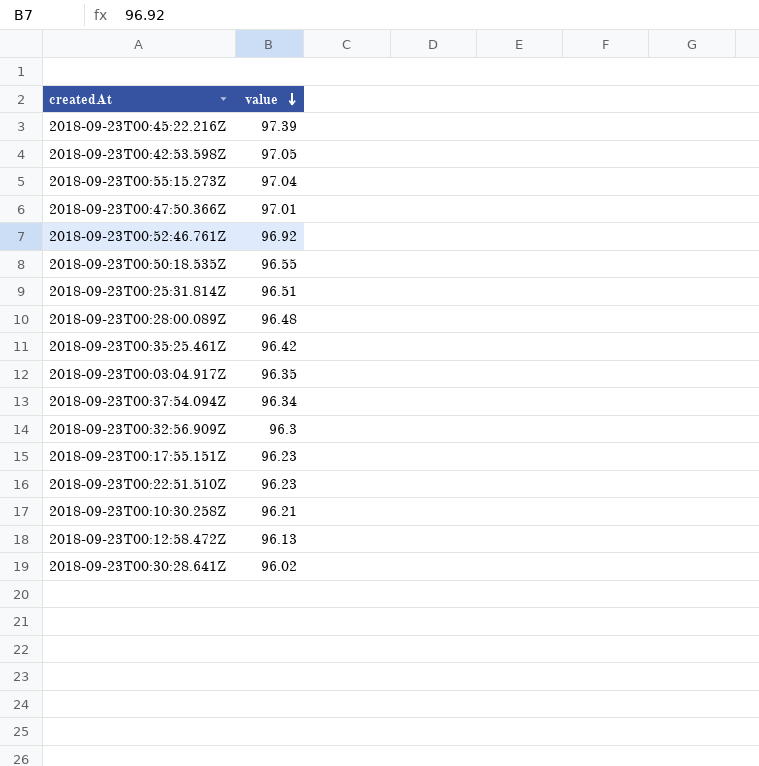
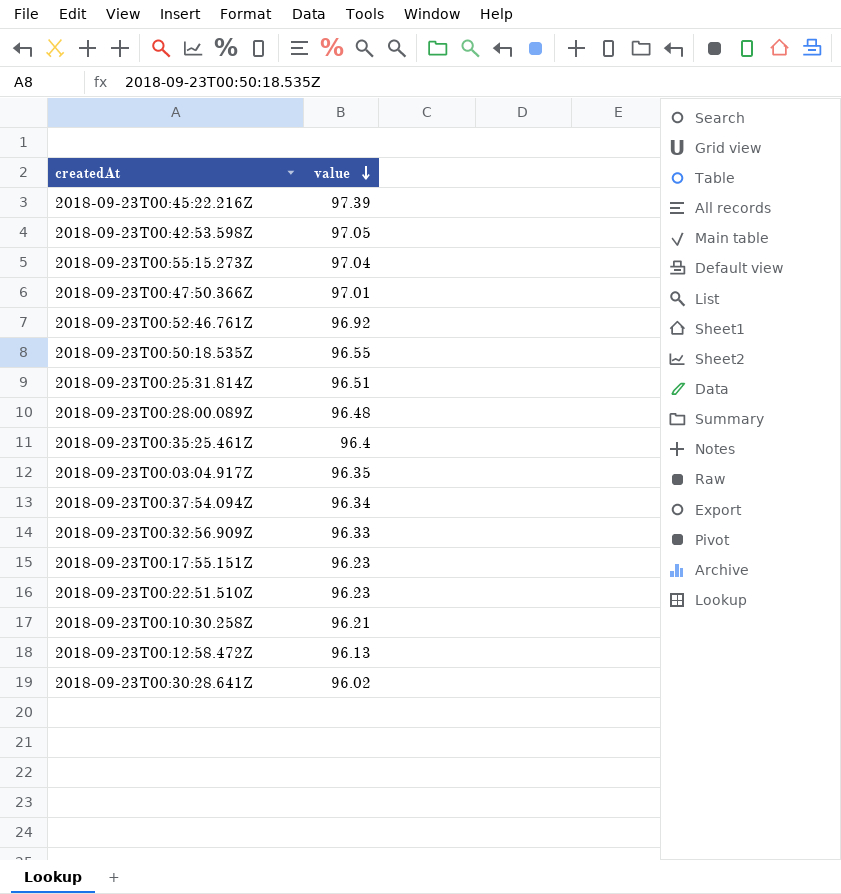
2018-09-23T00:35:25.461Z | value: 96.42 -> 96.4
2018-09-23T00:32:56.909Z | value: 96.3 -> 96.33

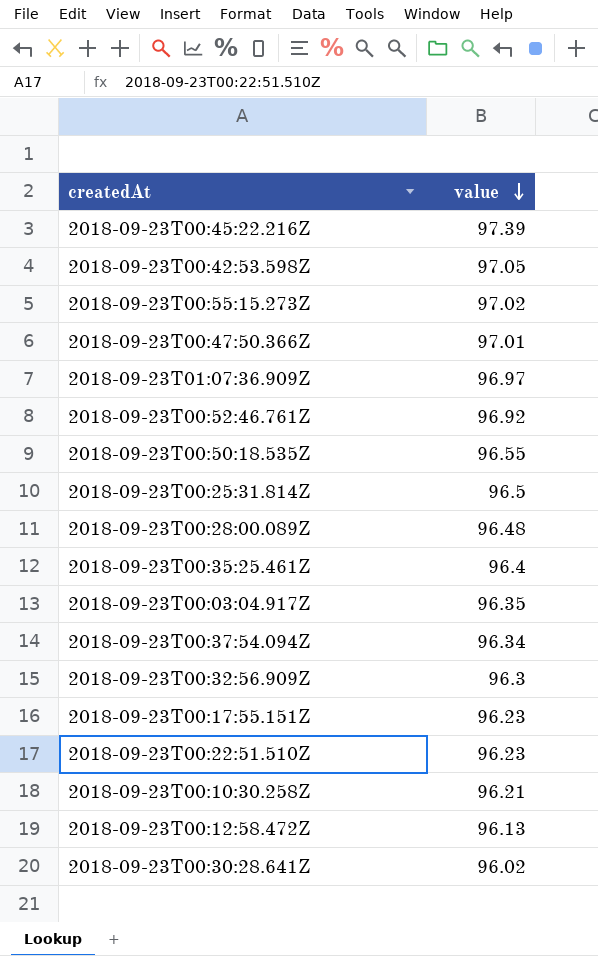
2018-09-23T00:55:15.273Z | value: 97.04 -> 97.02
row 2018-09-23T01:07:36.909Z: none -> 96.97
2018-09-23T00:25:31.814Z | value: 96.51 -> 96.5
2018-09-23T00:32:56.909Z | value: 96.33 -> 96.3

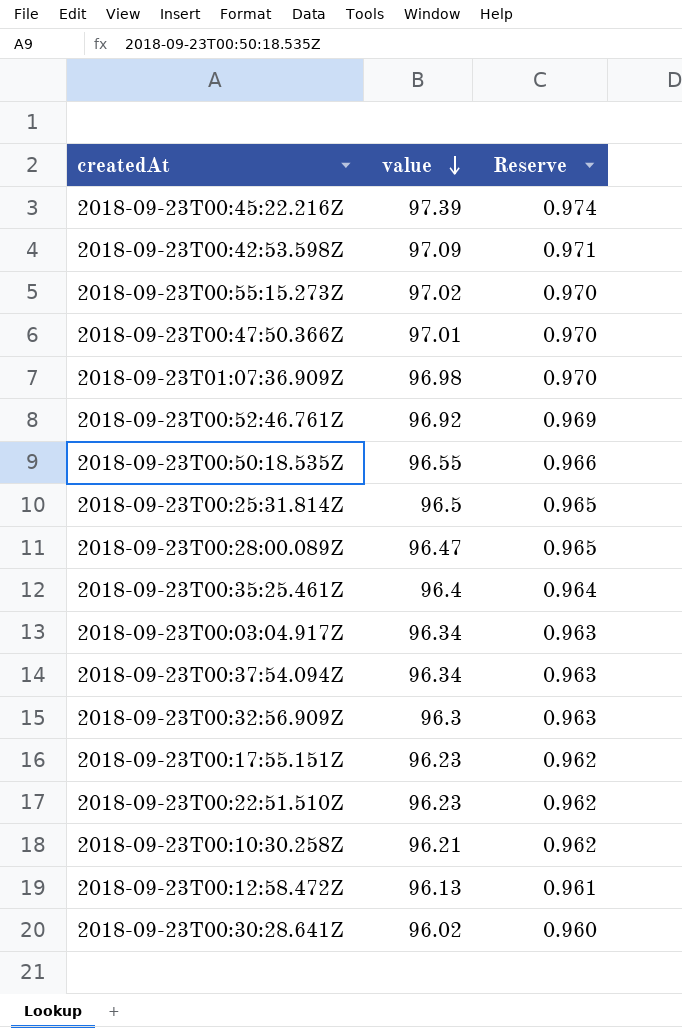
column Reserve | formula: none -> [value] * 0.01
2018-09-23T00:42:53.598Z | value: 97.05 -> 97.09
2018-09-23T01:07:36.909Z | value: 96.97 -> 96.98
2018-09-23T00:28:00.089Z | value: 96.48 -> 96.47
2018-09-23T00:03:04.917Z | value: 96.35 -> 96.34

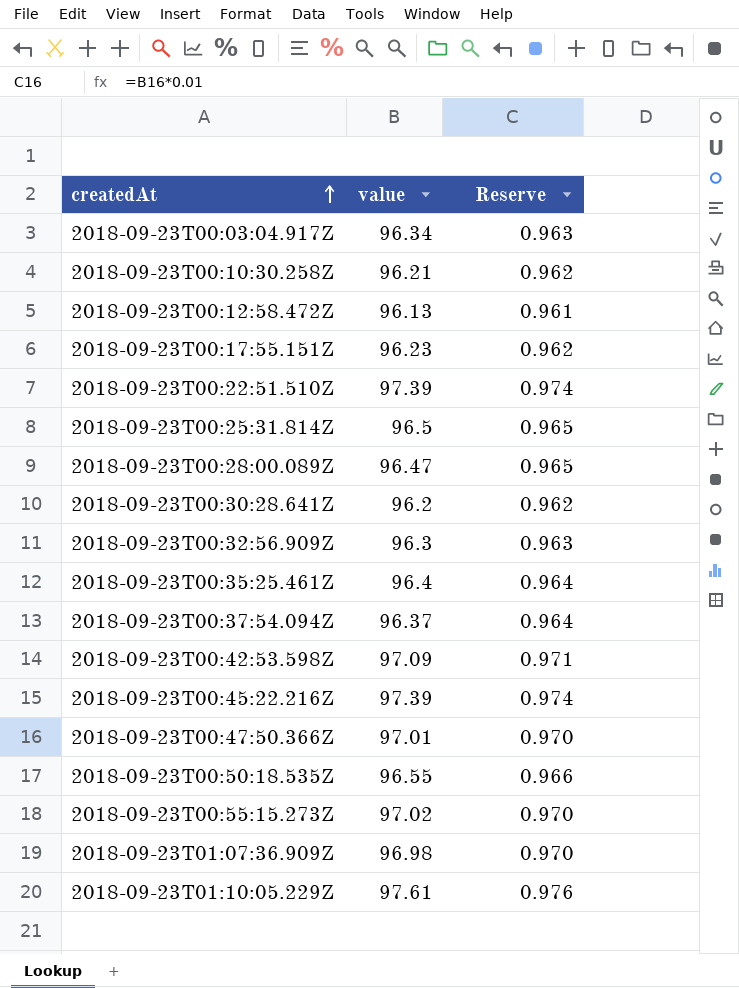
row order: value descending -> createdAt ascending
row 2018-09-23T00:52:46.761Z: 96.92 | 0.969 -> none
2018-09-23T00:22:51.510Z | value: 96.23 -> 97.39
2018-09-23T00:22:51.510Z | Reserve: 0.962 -> 0.974
2018-09-23T00:30:28.641Z | value: 96.02 -> 96.2
2018-09-23T00:30:28.641Z | Reserve: 0.960 -> 0.962
2018-09-23T00:37:54.094Z | value: 96.34 -> 96.37
2018-09-23T00:37:54.094Z | Reserve: 0.963 -> 0.964
row 2018-09-23T01:10:05.229Z: none -> 97.61 | 0.976

